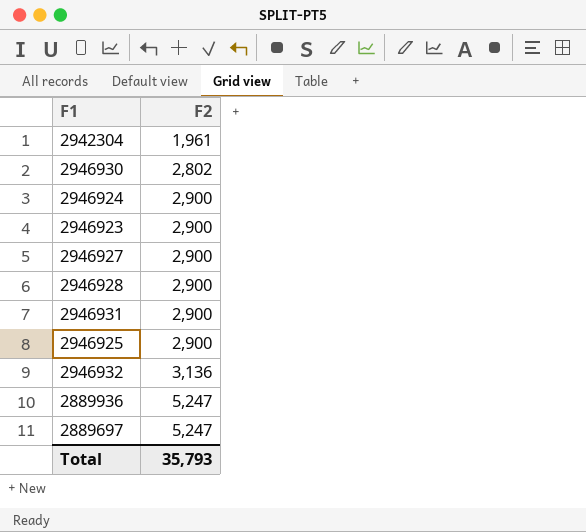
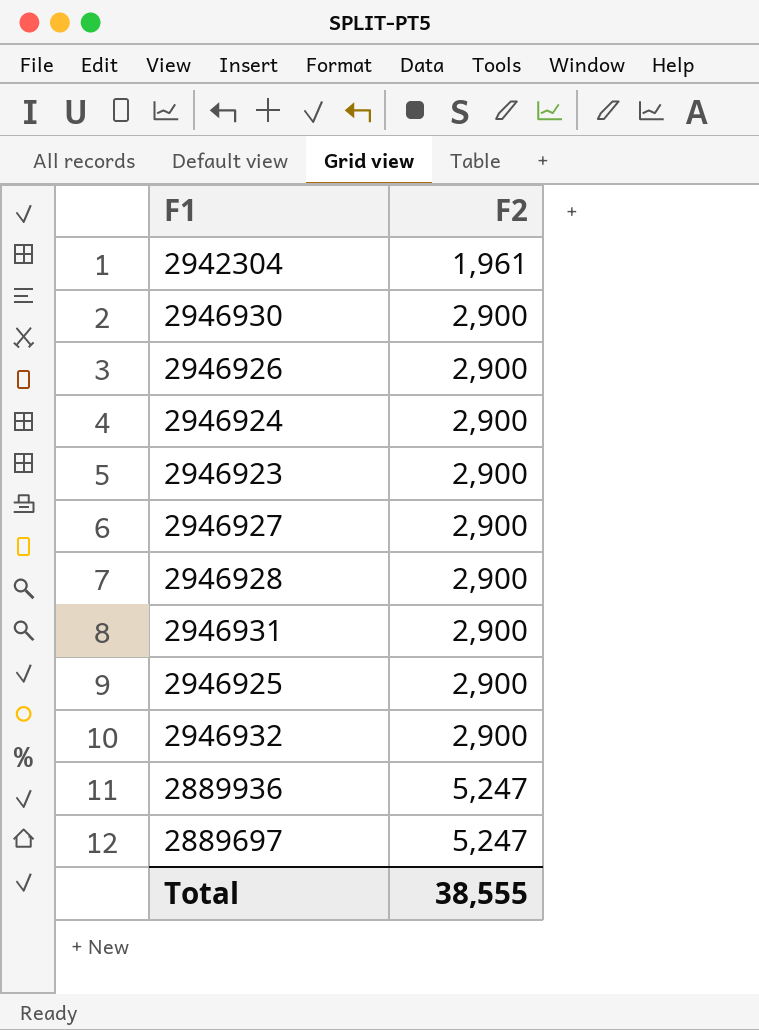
2946930 | F2: 2,802 -> 2,900
row 2946926: none -> 2,900
2946932 | F2: 3,136 -> 2,900
Total | F2: 35,793 -> 38,555

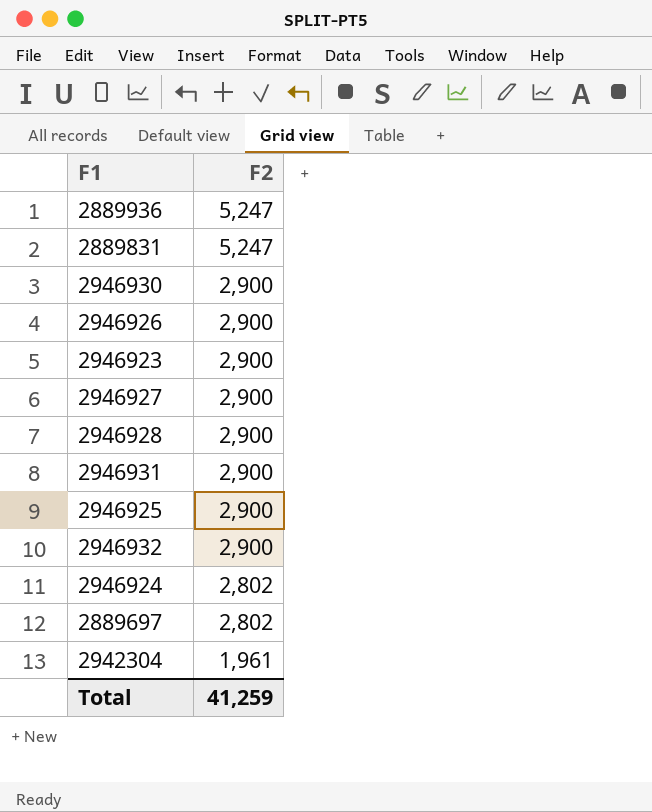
row order: F2 ascending -> F2 descending
row 2889831: none -> 5,247
2946924 | F2: 2,900 -> 2,802
2889697 | F2: 5,247 -> 2,802
Total | F2: 38,555 -> 41,259

